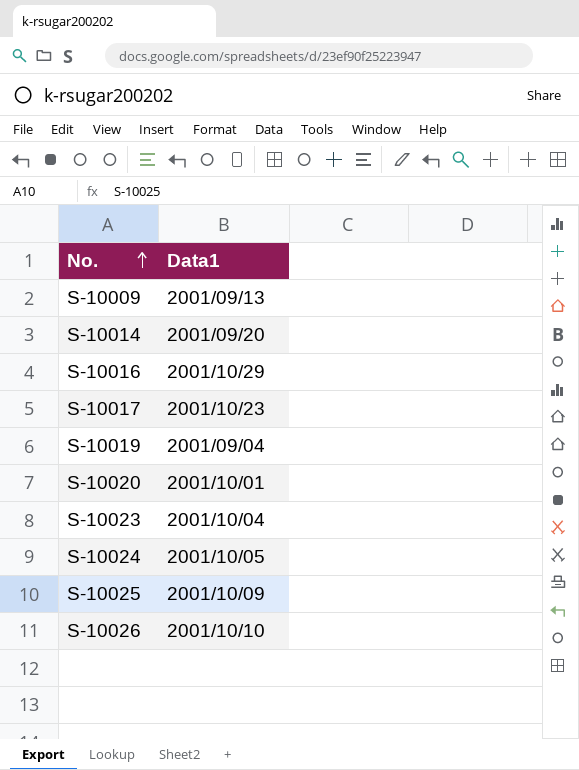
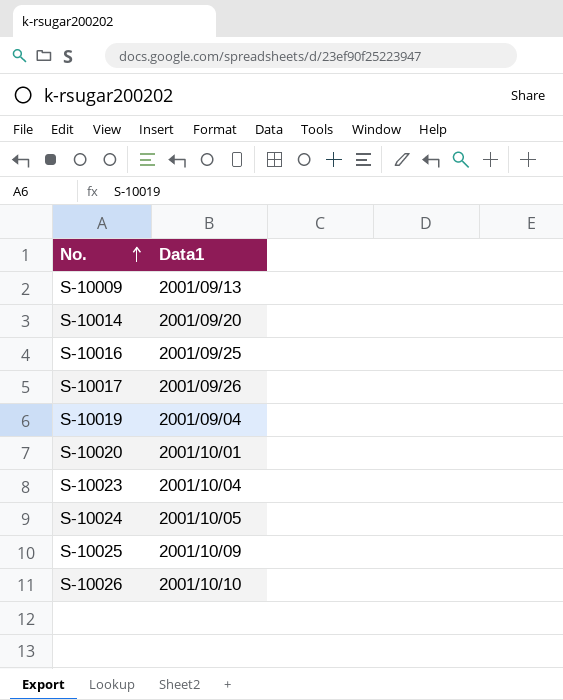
S-10016 | Data1: 2001/10/29 -> 2001/09/25
S-10017 | Data1: 2001/10/23 -> 2001/09/26

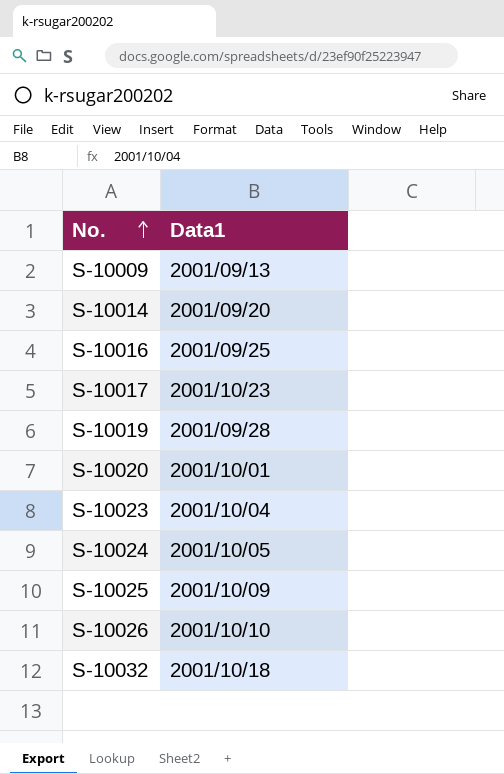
S-10017 | Data1: 2001/09/26 -> 2001/10/23
S-10019 | Data1: 2001/09/04 -> 2001/09/28
row S-10032: none -> 2001/10/18

